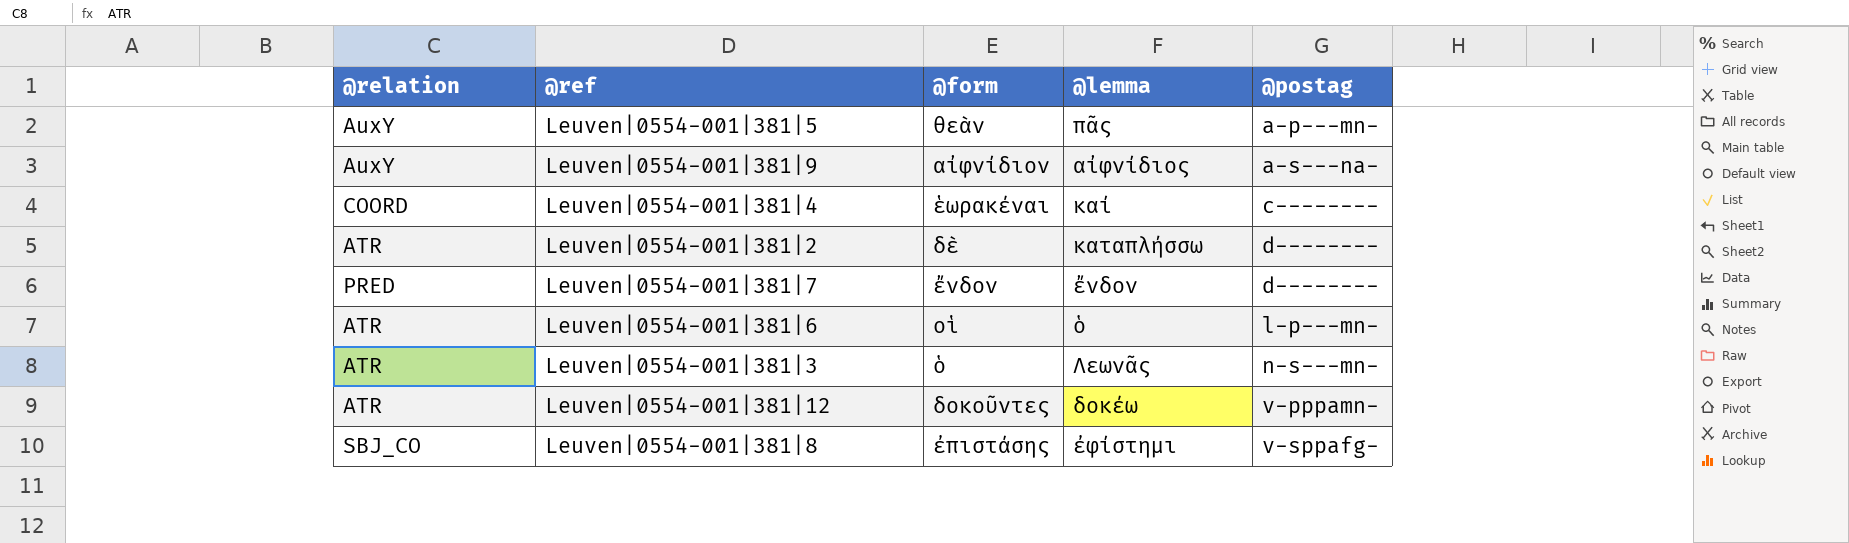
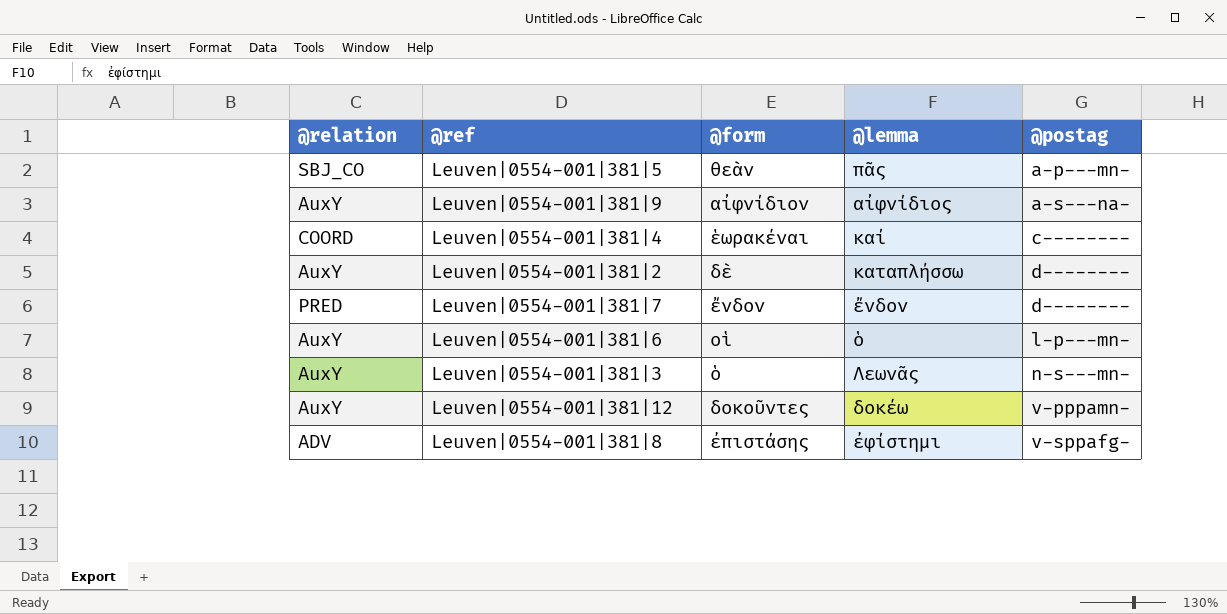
Leuven|0554-001|381|5 | @relation: AuxY -> SBJ_CO
Leuven|0554-001|381|2 | @relation: ATR -> AuxY
Leuven|0554-001|381|6 | @relation: ATR -> AuxY
Leuven|0554-001|381|3 | @relation: ATR -> AuxY
Leuven|0554-001|381|12 | @relation: ATR -> AuxY
Leuven|0554-001|381|8 | @relation: SBJ_CO -> ADV

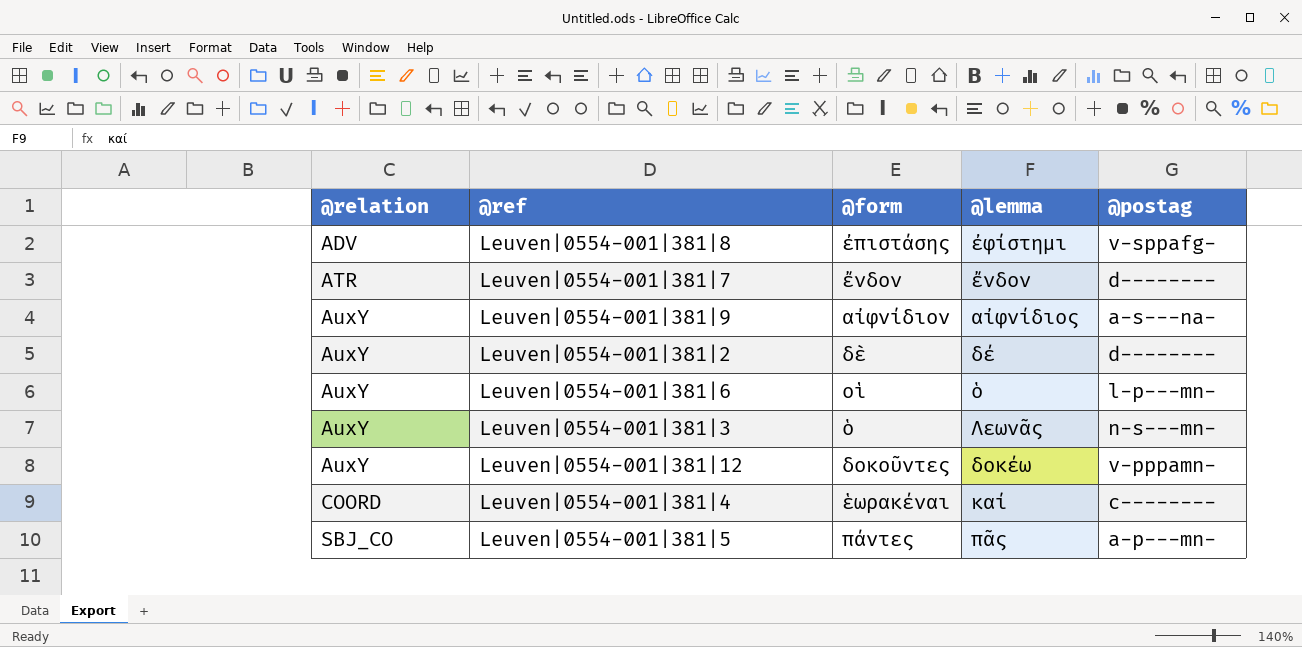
row order: @postag ascending -> @relation ascending
Leuven|0554-001|381|7 | @relation: PRED -> ATR
Leuven|0554-001|381|2 | @lemma: καταπλήσσω -> δέ
Leuven|0554-001|381|5 | @form: θεὰν -> πάντες

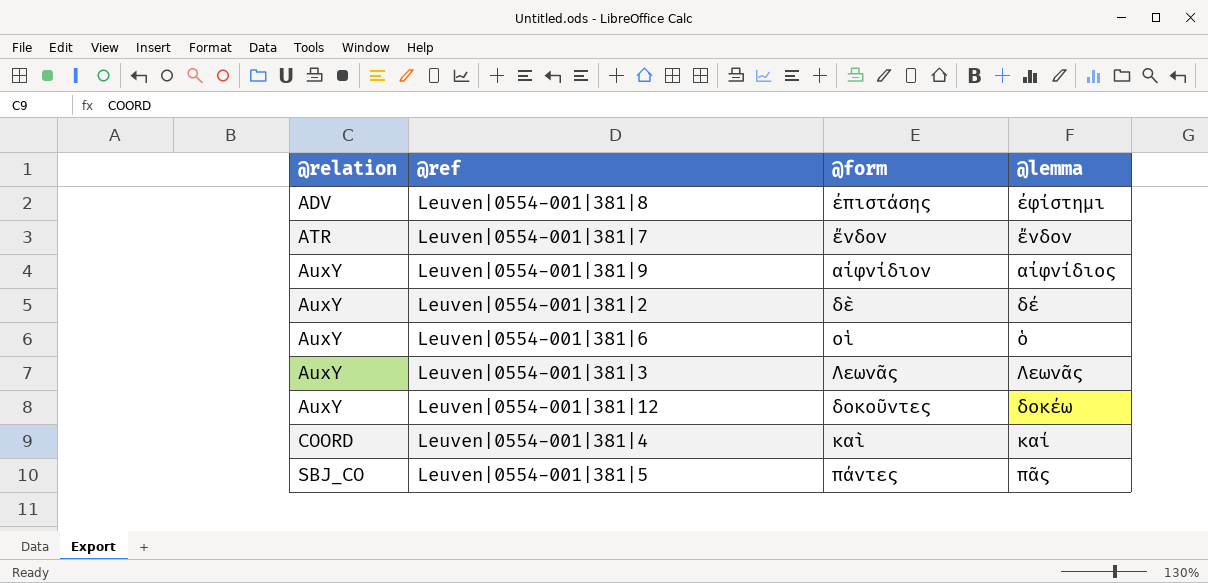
column @postag | position: 5 -> none
Leuven|0554-001|381|3 | @form: ὁ -> Λεωνᾶς
Leuven|0554-001|381|4 | @form: ἑωρακέναι -> καὶ

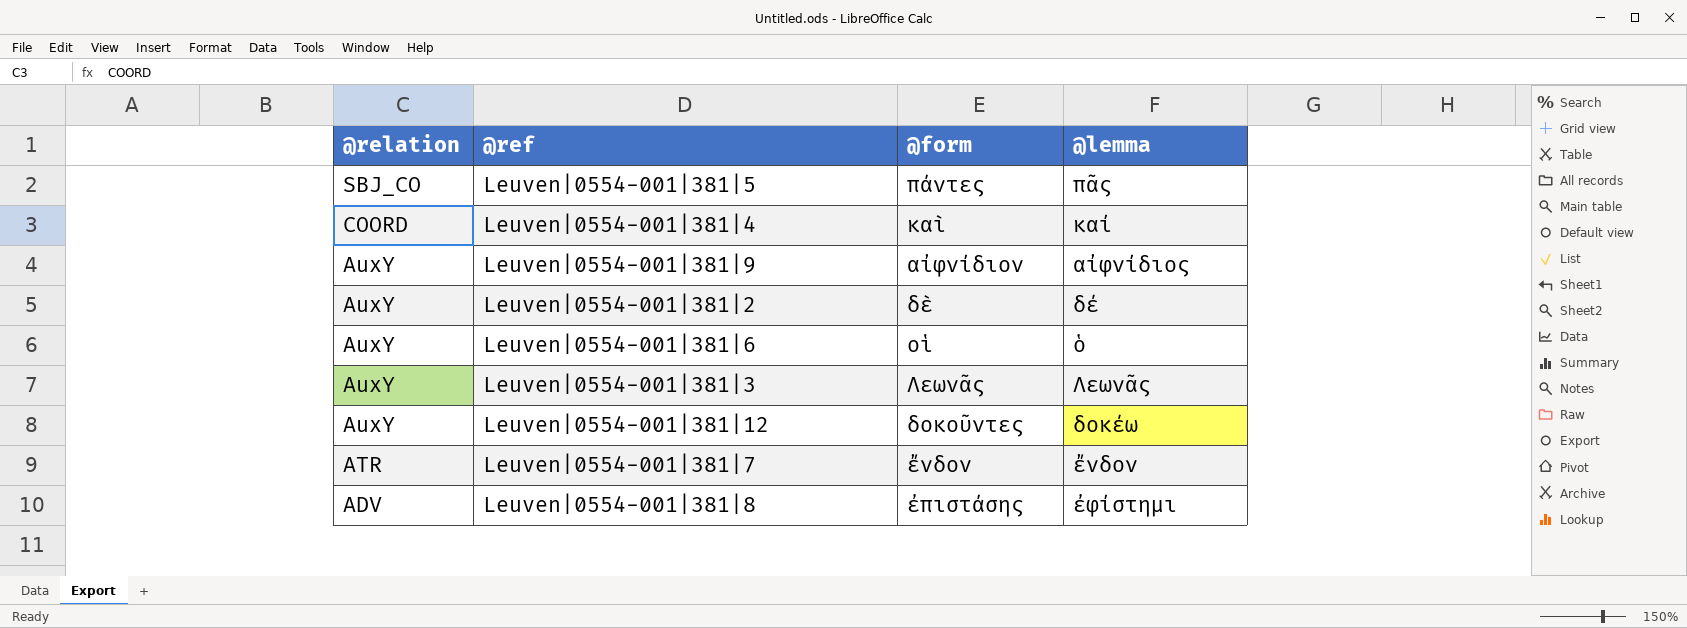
row order: @relation ascending -> @relation descending

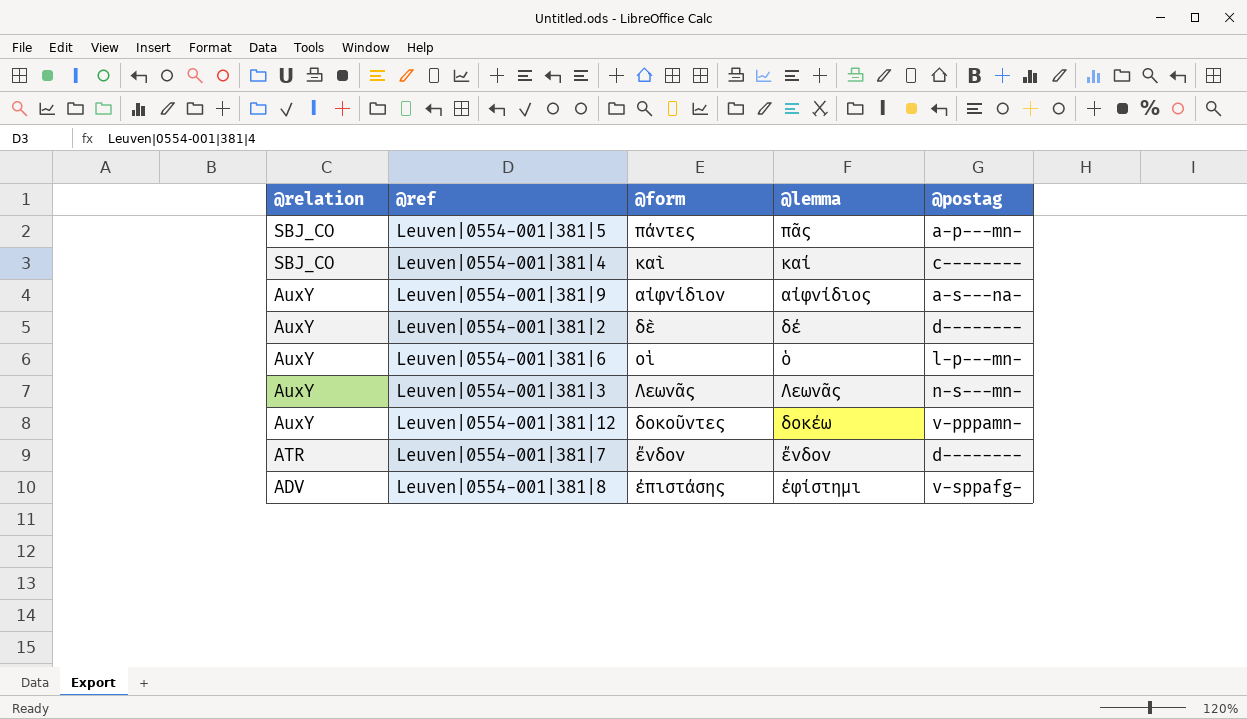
column @postag | position: none -> 5
Leuven|0554-001|381|4 | @relation: COORD -> SBJ_CO

